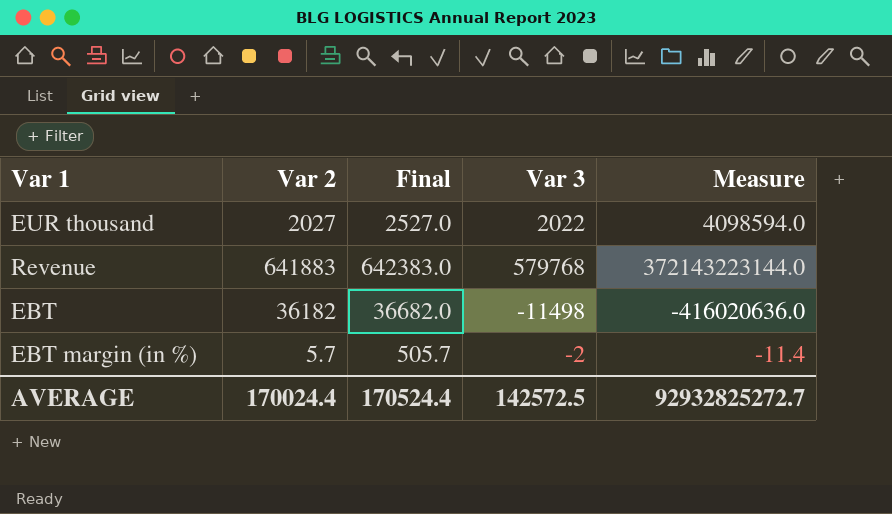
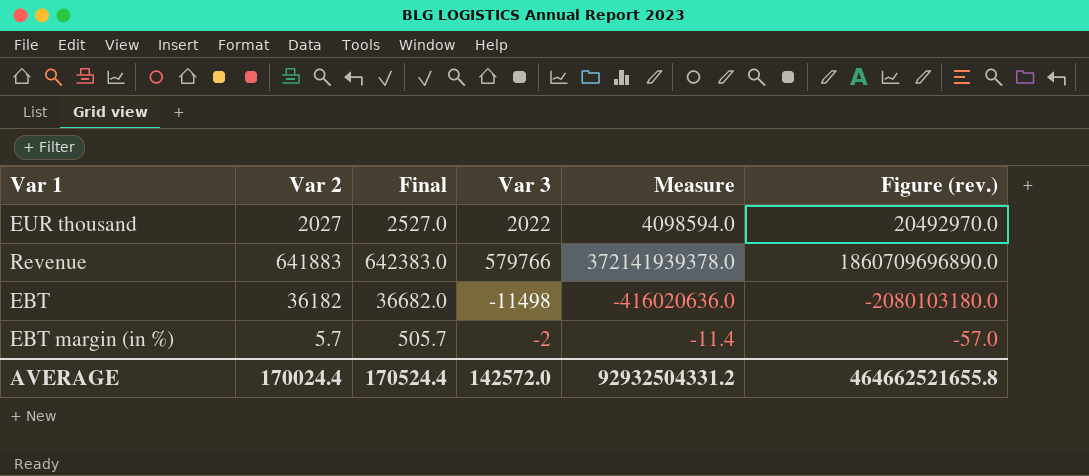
column Figure (rev.) | formula: none -> [Measure] * 5
Revenue | Var 3: 579768 -> 579766
Revenue | Measure: 372143223144.0 -> 372141939378.0
AVERAGE | Var 3: 142572.5 -> 142572.0
AVERAGE | Measure: 92932825272.7 -> 92932504331.2

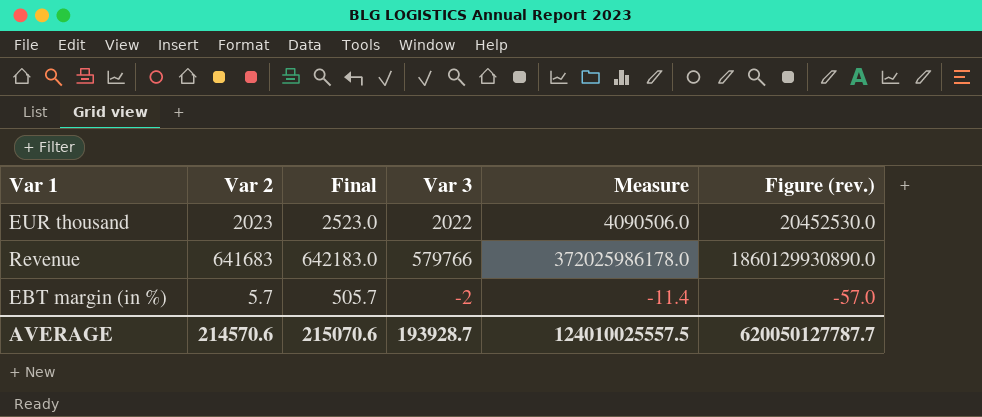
row EBT: 36182 | 36682.0 | -11498 | -416020636.0 | -2080103180.0 -> none
EUR thousand | Var 2: 2027 -> 2023
EUR thousand | Final: 2527.0 -> 2523.0
EUR thousand | Measure: 4098594.0 -> 4090506.0
EUR thousand | Figure (rev.): 20492970.0 -> 20452530.0
Revenue | Var 2: 641883 -> 641683
Revenue | Final: 642383.0 -> 642183.0
Revenue | Measure: 372141939378.0 -> 372025986178.0
Revenue | Figure (rev.): 1860709696890.0 -> 1860129930890.0
AVERAGE | Var 2: 170024.4 -> 214570.6
AVERAGE | Final: 170524.4 -> 215070.6
AVERAGE | Var 3: 142572.0 -> 193928.7
AVERAGE | Measure: 92932504331.2 -> 124010025557.5
AVERAGE | Figure (rev.): 464662521655.8 -> 620050127787.7

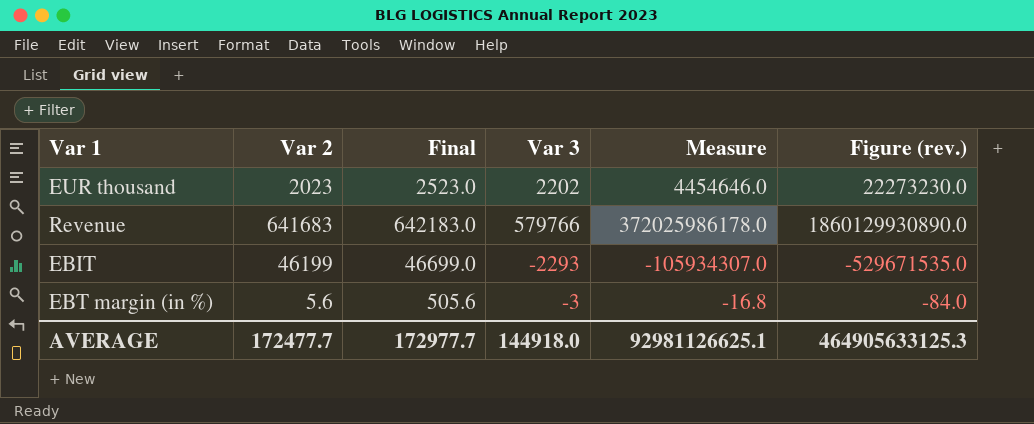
EUR thousand | Var 3: 2022 -> 2202
EUR thousand | Measure: 4090506.0 -> 4454646.0
EUR thousand | Figure (rev.): 20452530.0 -> 22273230.0
row EBIT: none -> 46199 | 46699.0 | -2293 | -105934307.0 | -529671535.0
EBT margin (in %) | Var 2: 5.7 -> 5.6
EBT margin (in %) | Final: 505.7 -> 505.6
EBT margin (in %) | Var 3: -2 -> -3
EBT margin (in %) | Measure: -11.4 -> -16.8
EBT margin (in %) | Figure (rev.): -57.0 -> -84.0
AVERAGE | Var 2: 214570.6 -> 172477.7
AVERAGE | Final: 215070.6 -> 172977.7
AVERAGE | Var 3: 193928.7 -> 144918.0
AVERAGE | Measure: 124010025557.5 -> 92981126625.1
AVERAGE | Figure (rev.): 620050127787.7 -> 464905633125.3

